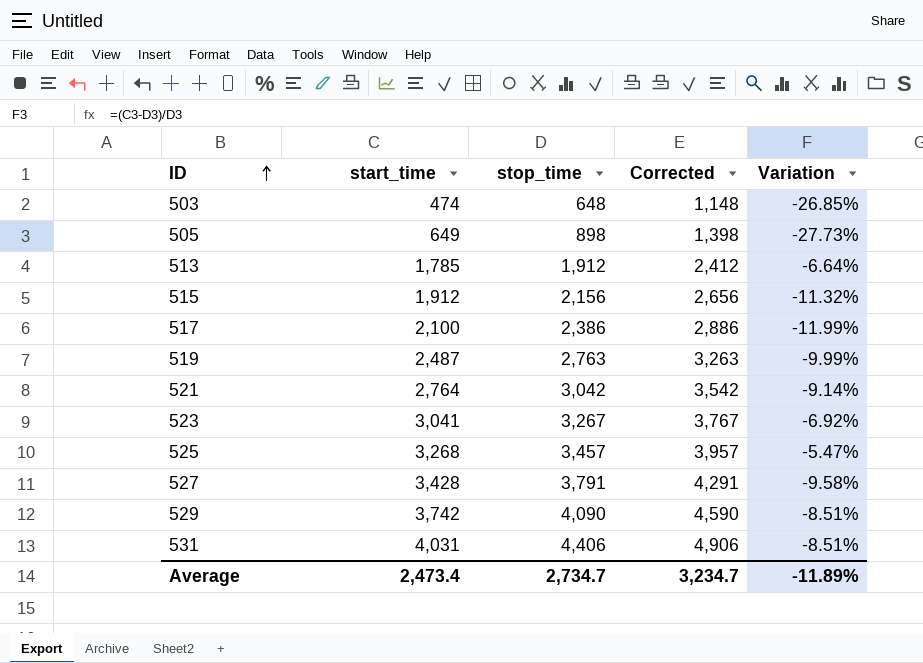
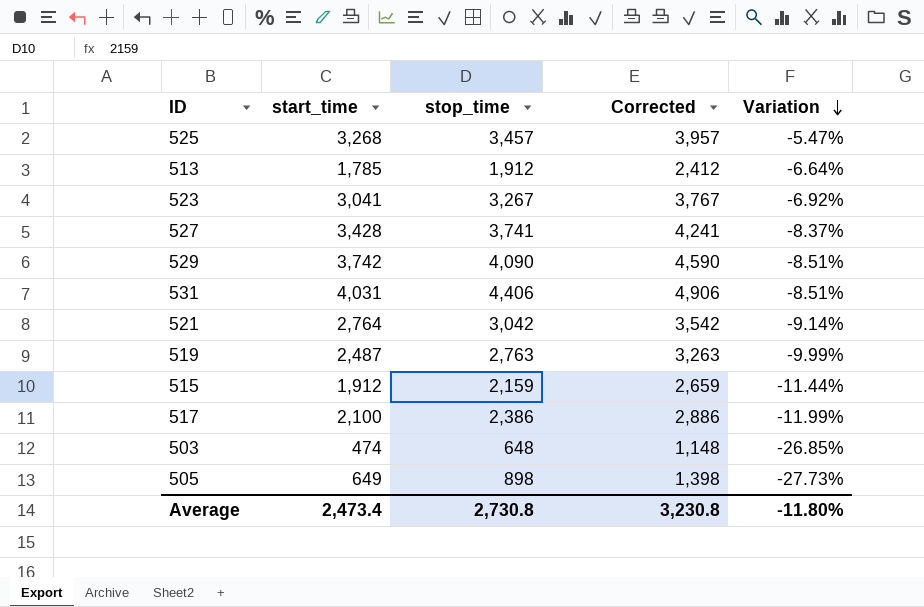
row order: ID ascending -> Variation descending
527 | stop_time: 3,791 -> 3,741
527 | Corrected: 4,291 -> 4,241
527 | Variation: -9.58% -> -8.37%
515 | stop_time: 2,156 -> 2,159
515 | Corrected: 2,656 -> 2,659
515 | Variation: -11.32% -> -11.44%
Average | stop_time: 2,734.7 -> 2,730.8
Average | Corrected: 3,234.7 -> 3,230.8
Average | Variation: -11.89% -> -11.80%

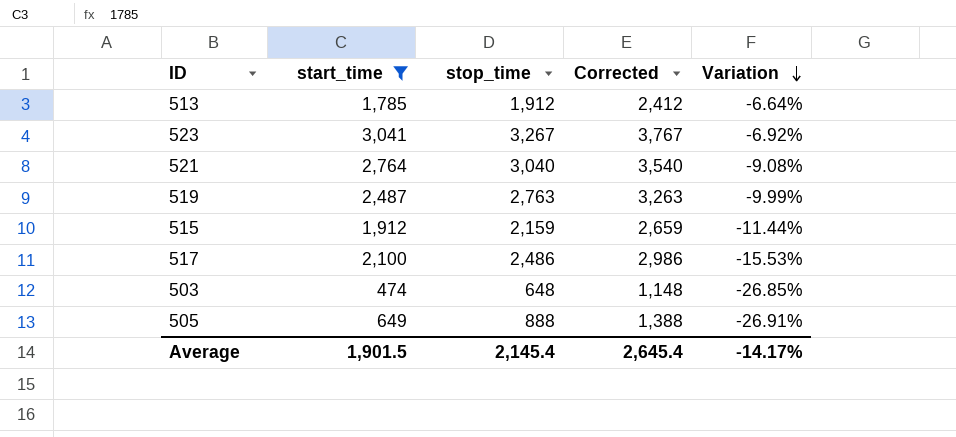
filter: none -> start_time <= 3,041
521 | stop_time: 3,042 -> 3,040
521 | Corrected: 3,542 -> 3,540
521 | Variation: -9.14% -> -9.08%
517 | stop_time: 2,386 -> 2,486
517 | Corrected: 2,886 -> 2,986
517 | Variation: -11.99% -> -15.53%
505 | stop_time: 898 -> 888
505 | Corrected: 1,398 -> 1,388
505 | Variation: -27.73% -> -26.91%
Average | start_time: 2,473.4 -> 1,901.5
Average | stop_time: 2,730.8 -> 2,145.4
Average | Corrected: 3,230.8 -> 2,645.4
Average | Variation: -11.80% -> -14.17%

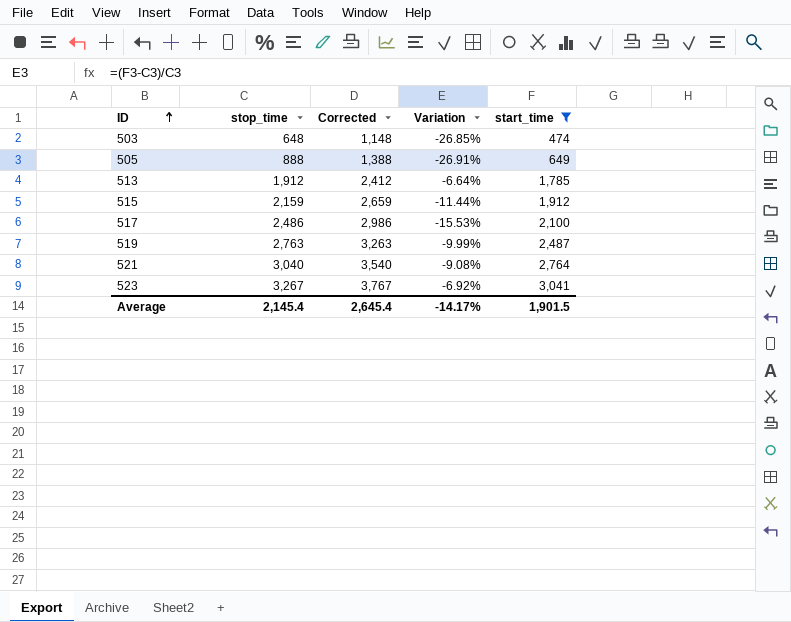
row order: Variation descending -> ID ascending
column start_time | position: 2 -> 5

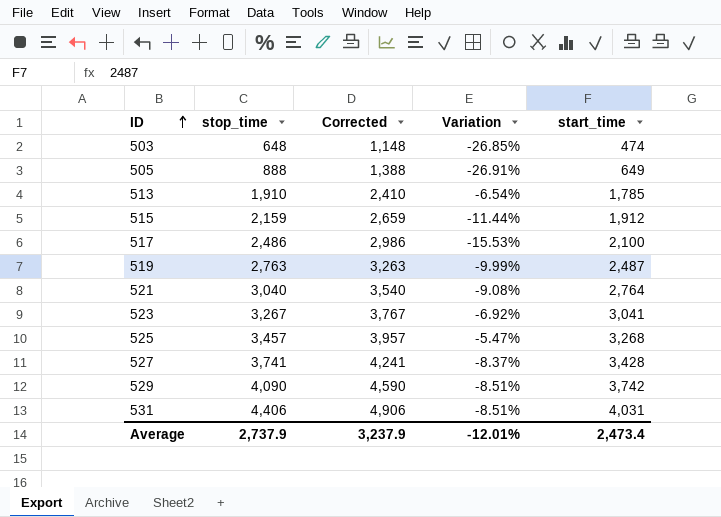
filter: start_time <= 3,041 -> none
513 | stop_time: 1,912 -> 1,910
513 | Corrected: 2,412 -> 2,410
513 | Variation: -6.64% -> -6.54%
Average | stop_time: 2,145.4 -> 2,737.9
Average | Corrected: 2,645.4 -> 3,237.9
Average | Variation: -14.17% -> -12.01%
Average | start_time: 1,901.5 -> 2,473.4

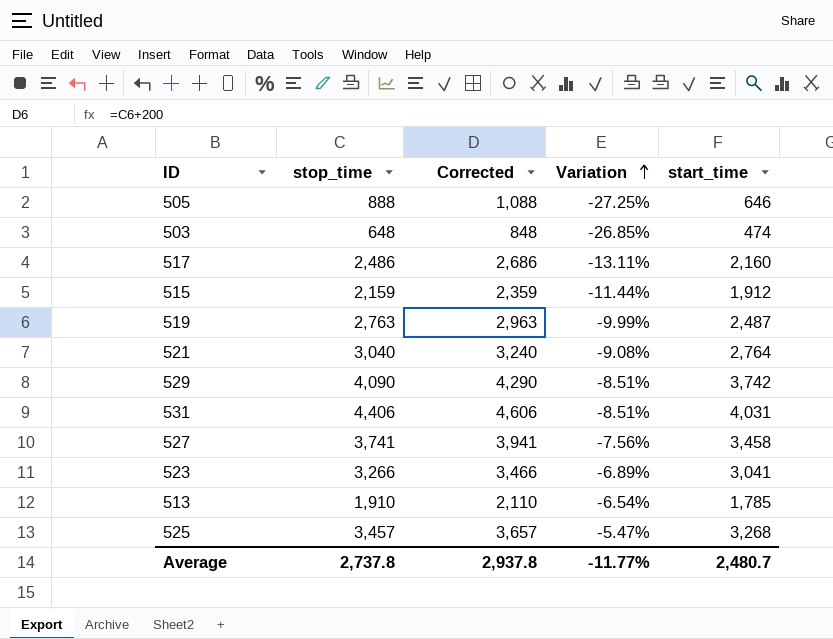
row order: ID ascending -> Variation ascending
column Corrected | formula: [stop_time] + 500 -> [stop_time] + 200
505 | Variation: -26.91% -> -27.25%
505 | start_time: 649 -> 646
517 | Variation: -15.53% -> -13.11%
517 | start_time: 2,100 -> 2,160
527 | Variation: -8.37% -> -7.56%
527 | start_time: 3,428 -> 3,458
523 | stop_time: 3,267 -> 3,266
523 | Variation: -6.92% -> -6.89%
Average | stop_time: 2,737.9 -> 2,737.8
Average | Corrected: 3,237.9 -> 2,937.8
Average | Variation: -12.01% -> -11.77%
Average | start_time: 2,473.4 -> 2,480.7

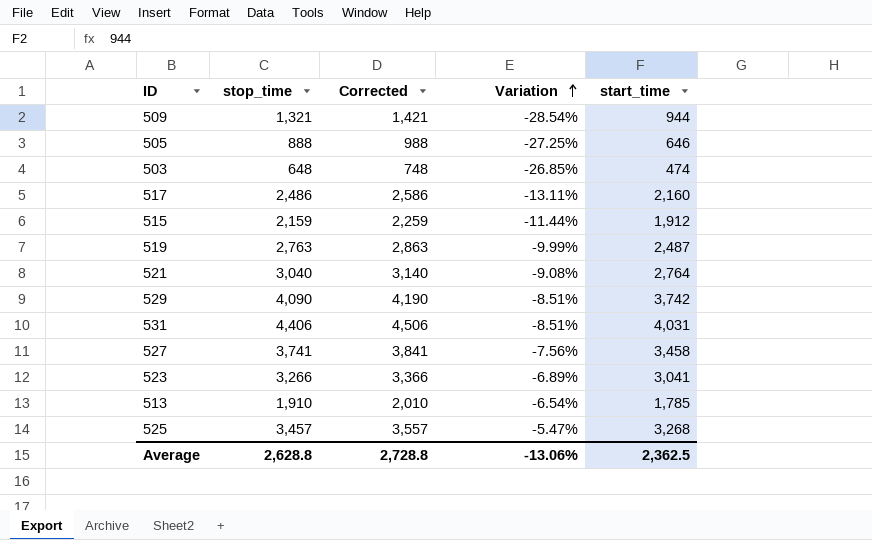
column Corrected | formula: [stop_time] + 200 -> [stop_time] + 100
row 509: none -> 1,321 | 1,421 | -28.54% | 944
Average | stop_time: 2,737.8 -> 2,628.8
Average | Corrected: 2,937.8 -> 2,728.8
Average | Variation: -11.77% -> -13.06%
Average | start_time: 2,480.7 -> 2,362.5

